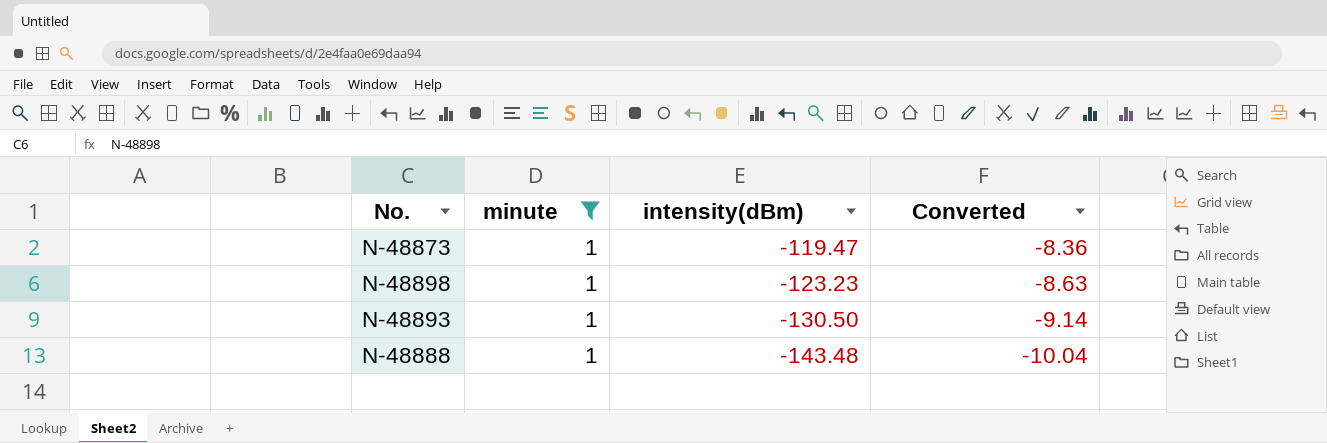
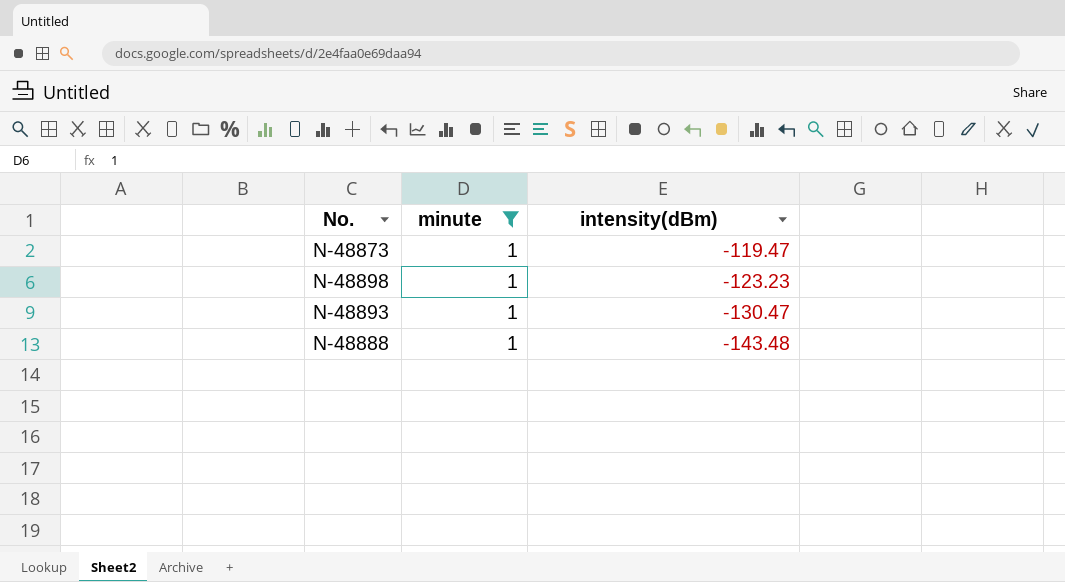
column Converted | formula: [intensity(dBm)] * 0.07 -> none
N-48893 | intensity(dBm): -130.50 -> -130.47

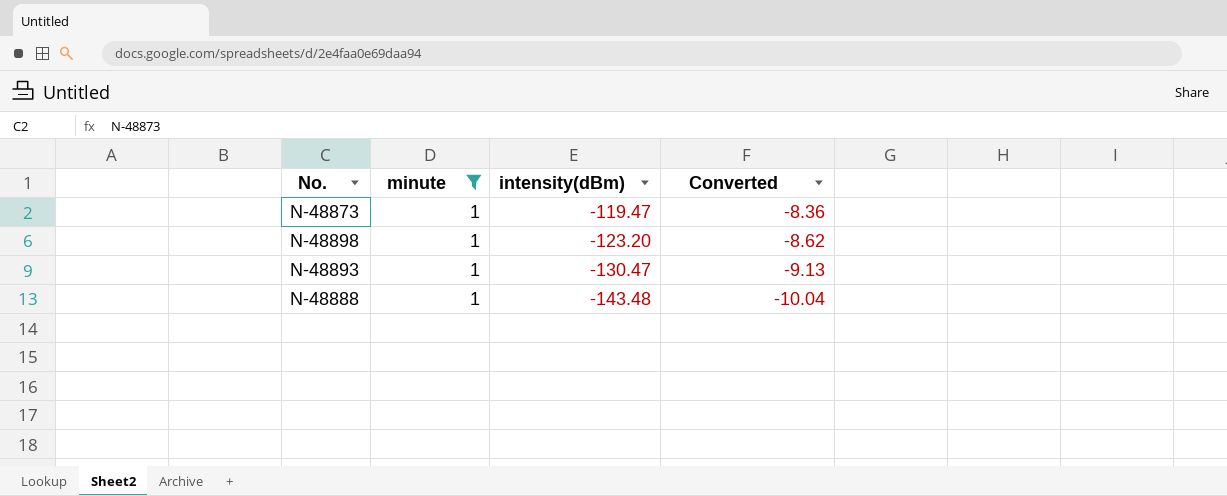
column Converted | formula: none -> [intensity(dBm)] * 0.07
N-48898 | intensity(dBm): -123.23 -> -123.20

